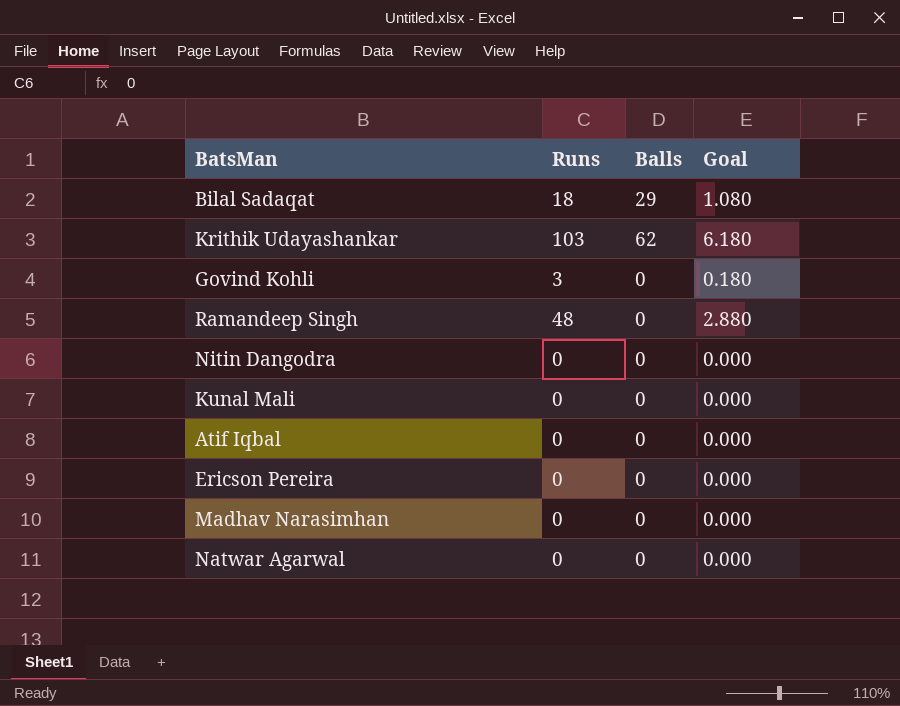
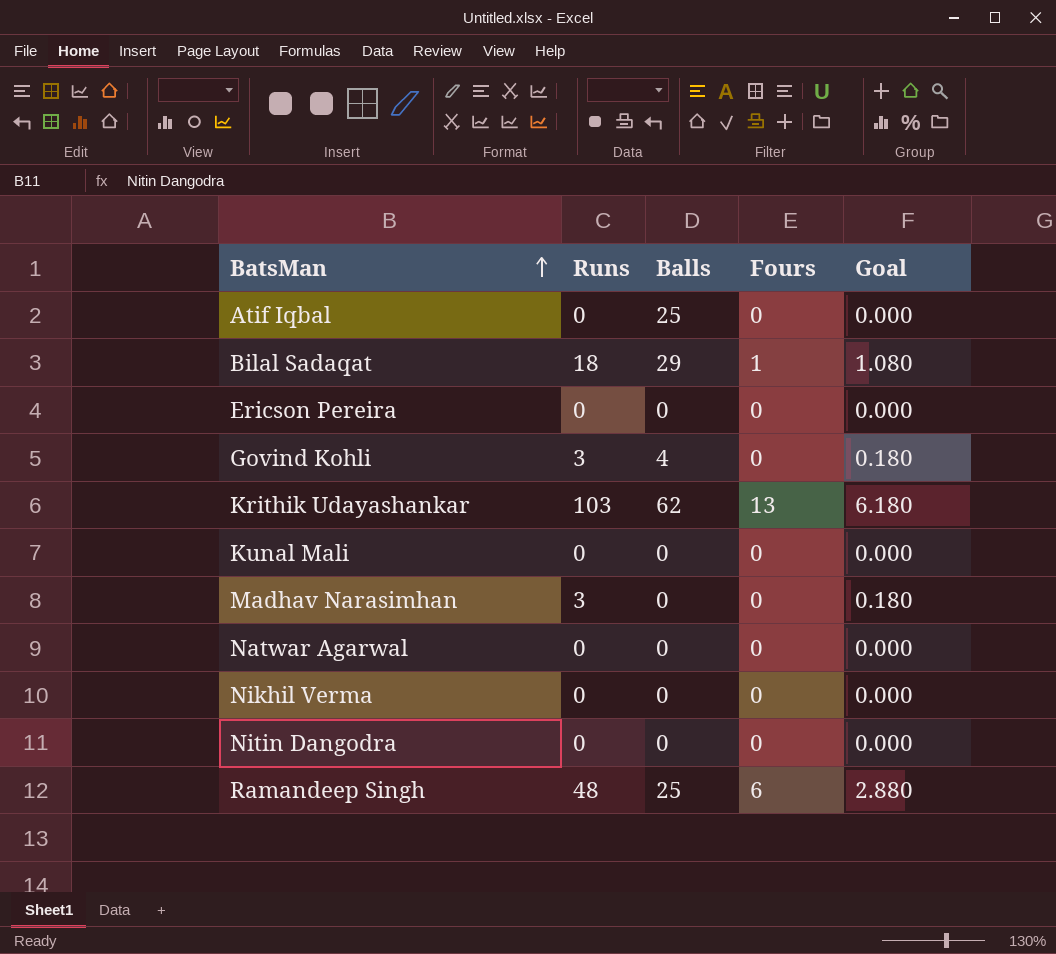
row order: none -> BatsMan ascending
column Fours | position: none -> 4
Atif Iqbal | Balls: 0 -> 25
Govind Kohli | Balls: 0 -> 4
Madhav Narasimhan | Runs: 0 -> 3
Madhav Narasimhan | Goal: 0.000 -> 0.180
row Nikhil Verma: none -> 0 | 0 | 0 | 0.000
Ramandeep Singh | Balls: 0 -> 25

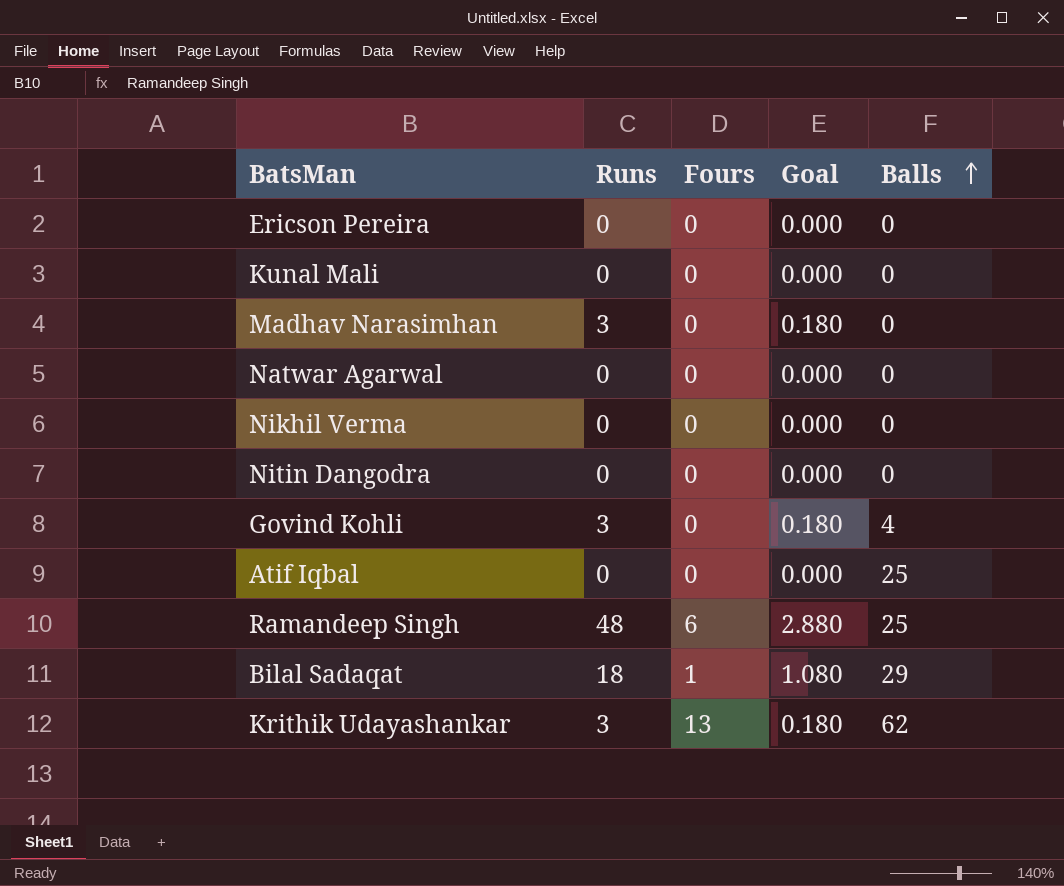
row order: BatsMan ascending -> Balls ascending
column Balls | position: 3 -> 5
Krithik Udayashankar | Runs: 103 -> 3
Krithik Udayashankar | Goal: 6.180 -> 0.180

